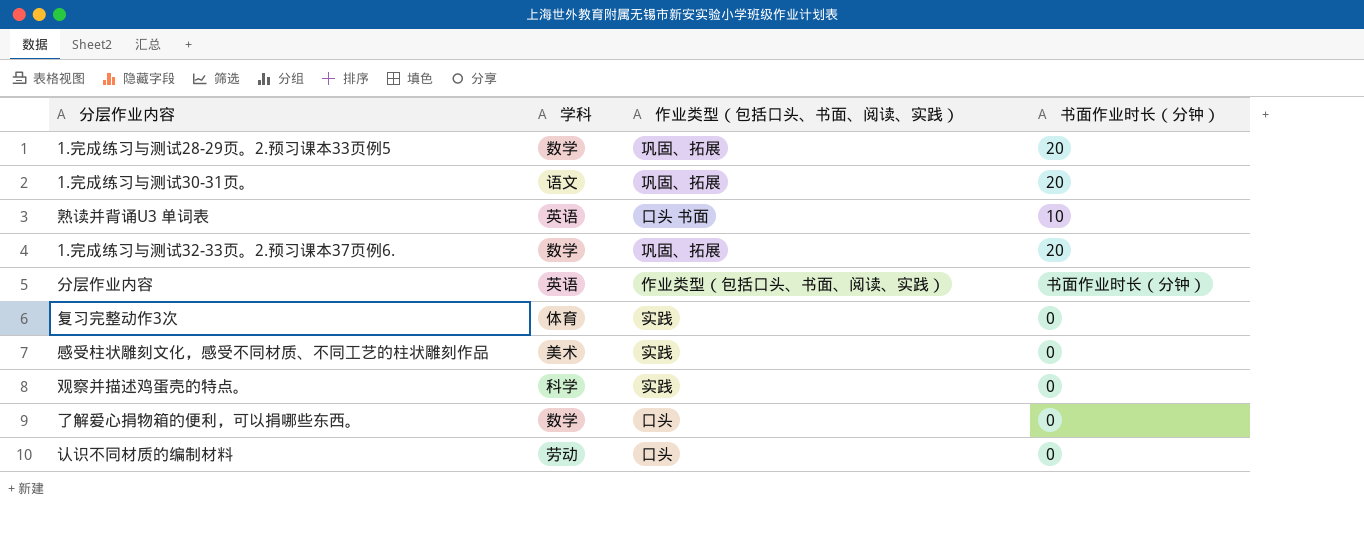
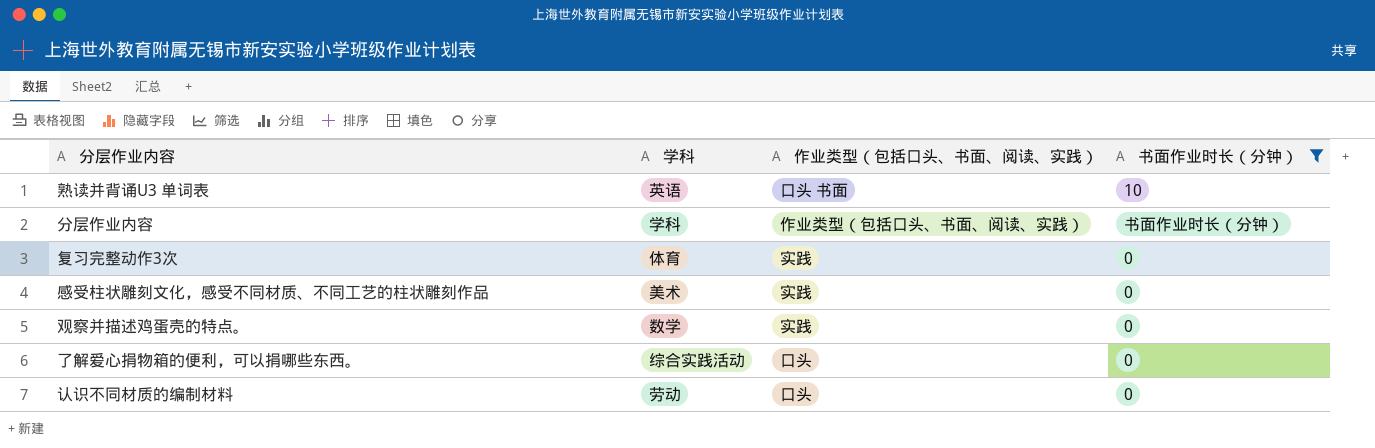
filter: none -> 书面作业时长（分钟） != 20
分层作业内容 | 学科: 英语 -> 学科
观察并描述鸡蛋壳的特点。 | 学科: 科学 -> 数学
了解爱心捐物箱的便利，可以捐哪些东西。 | 学科: 数学 -> 综合实践活动

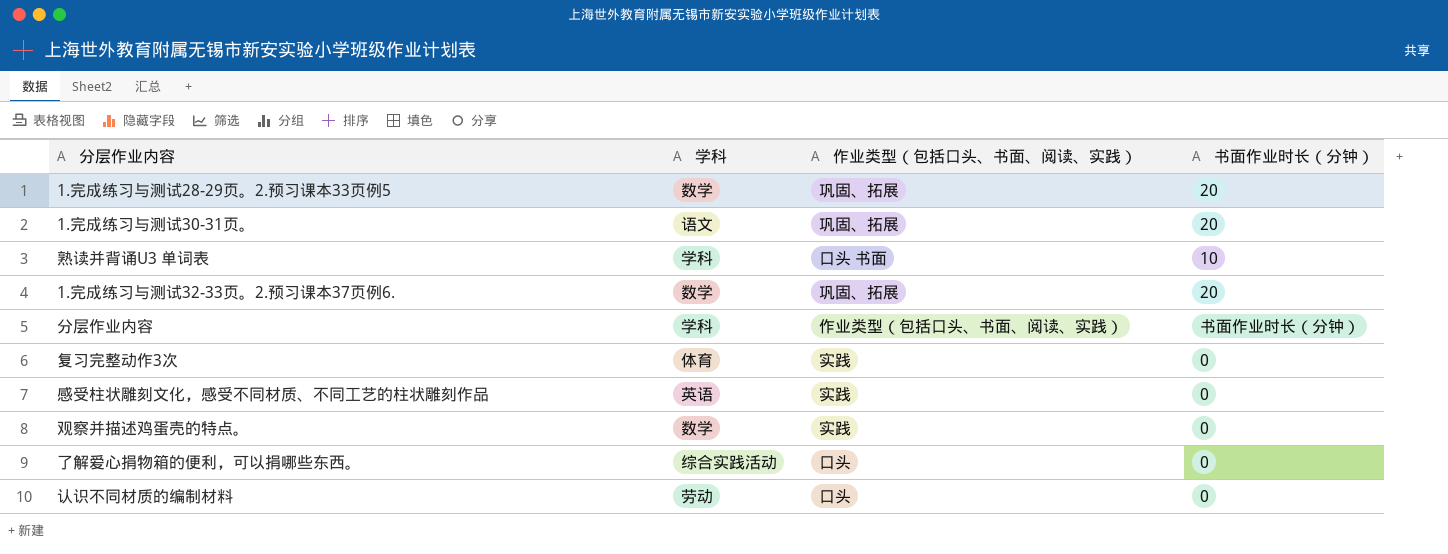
filter: 书面作业时长（分钟） != 20 -> none
熟读并背诵U3 单词表 | 学科: 英语 -> 学科
感受柱状雕刻文化，感受不同材质、不同工艺的柱状雕刻作品 | 学科: 美术 -> 英语

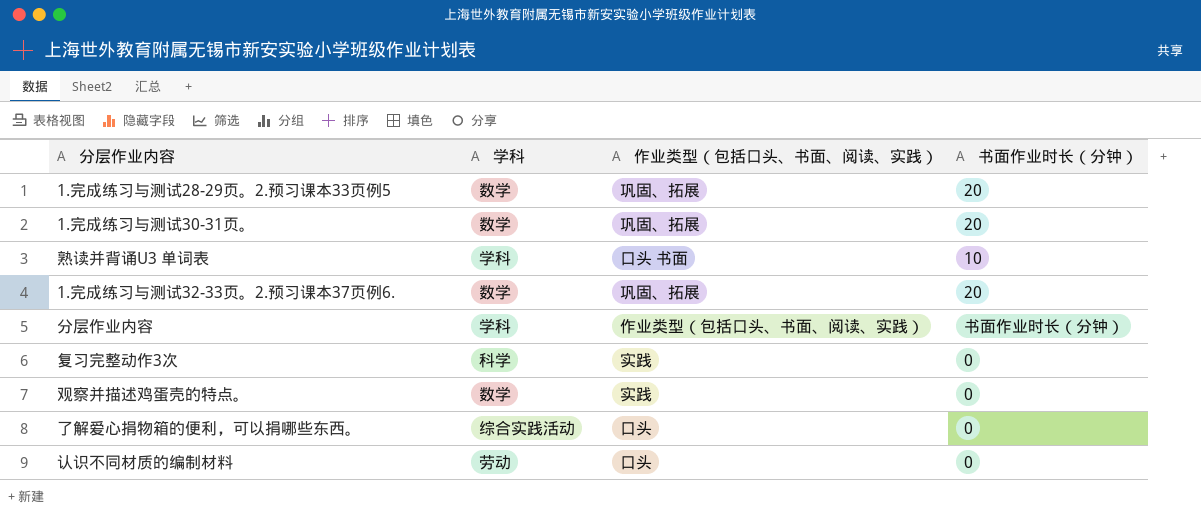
row 感受柱状雕刻文化，感受不同材质、不同工艺的柱状雕刻作品: 英语 | 实践 | 0 -> none
1.完成练习与测试30-31页。 | 学科: 语文 -> 数学
复习完整动作3次 | 学科: 体育 -> 科学

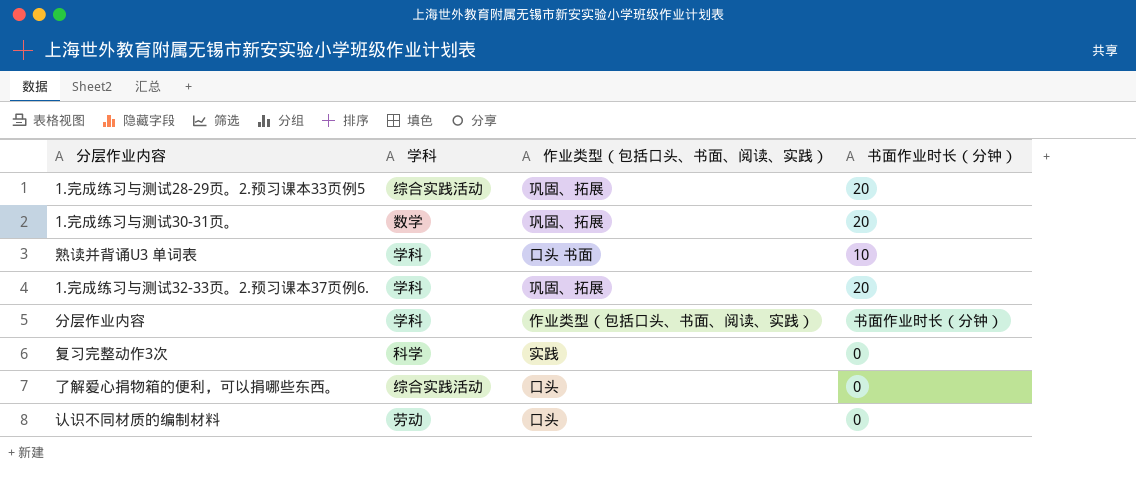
row 观察并描述鸡蛋壳的特点。: 数学 | 实践 | 0 -> none
1.完成练习与测试28-29页。2.预习课本33页例5 | 学科: 数学 -> 综合实践活动
1.完成练习与测试32-33页。2.预习课本37页例6. | 学科: 数学 -> 学科

